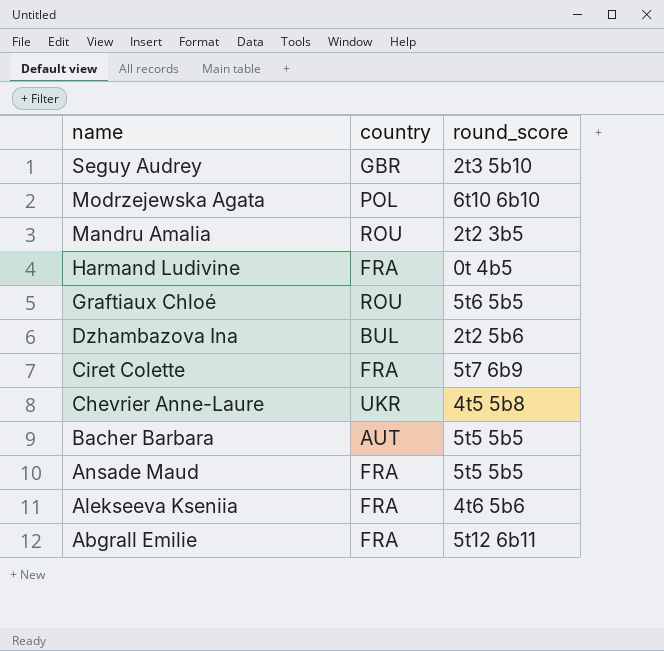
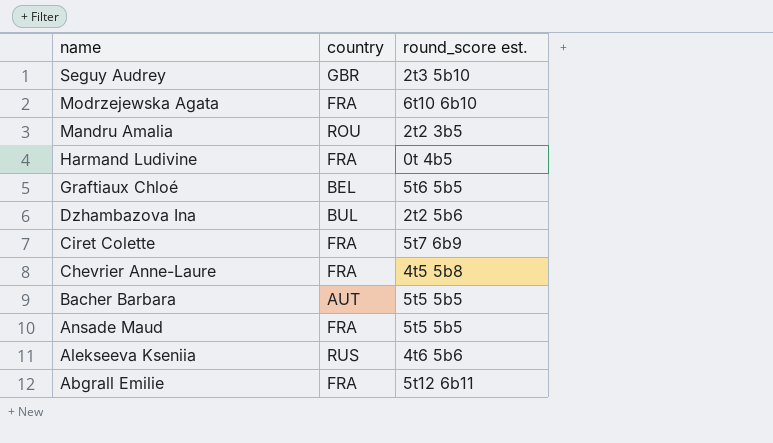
column name: round_score -> round_score est.
Modrzejewska Agata | country: POL -> FRA
Graftiaux Chloé | country: ROU -> BEL
Chevrier Anne-Laure | country: UKR -> FRA
Alekseeva Kseniia | country: FRA -> RUS

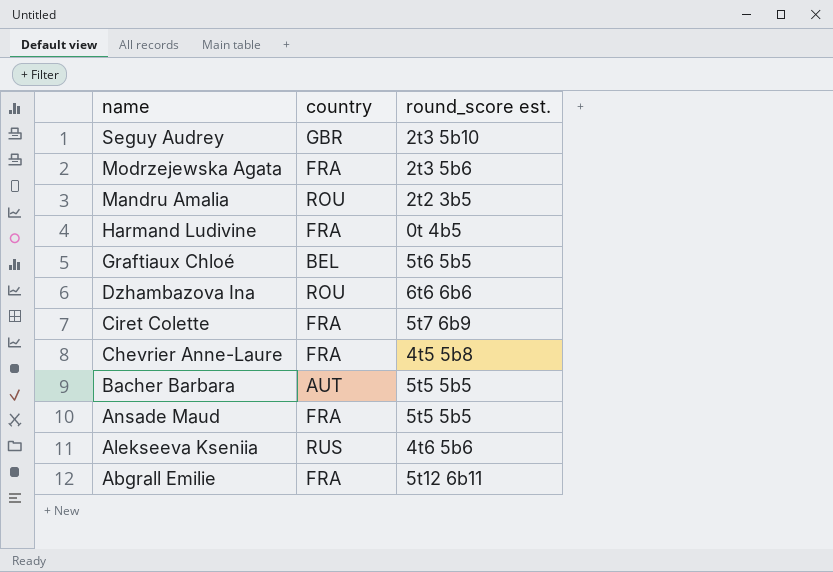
Modrzejewska Agata | round_score est.: 6t10 6b10 -> 2t3 5b6
Dzhambazova Ina | country: BUL -> ROU
Dzhambazova Ina | round_score est.: 2t2 5b6 -> 6t6 6b6

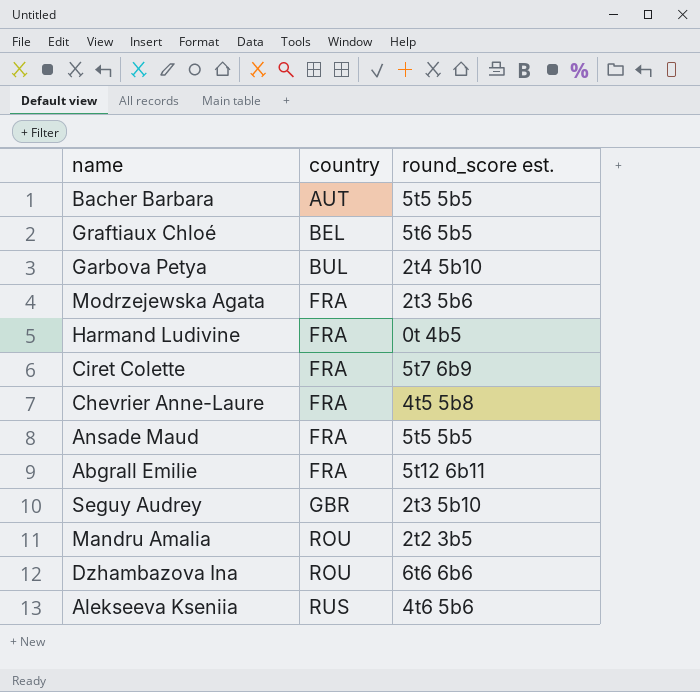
row order: name descending -> country ascending
row Garbova Petya: none -> BUL | 2t4 5b10

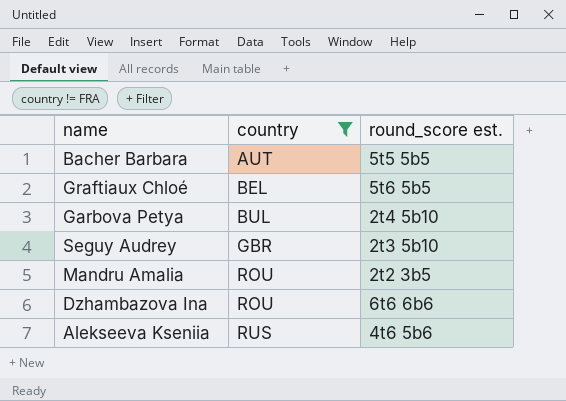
filter: none -> country != FRA

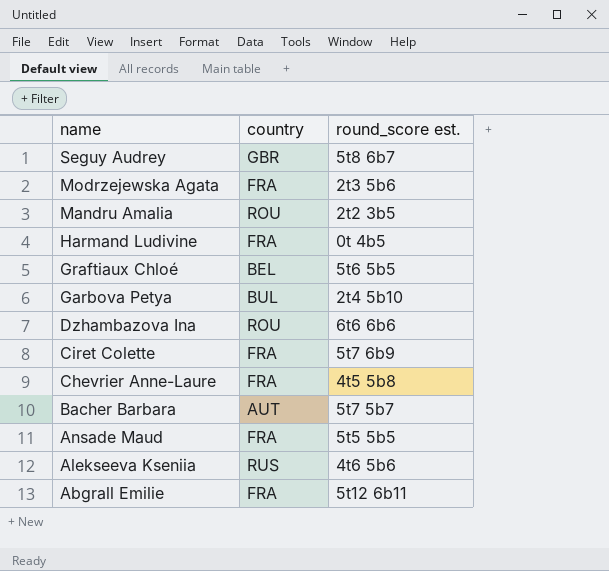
filter: country != FRA -> none
row order: country ascending -> name descending
Seguy Audrey | round_score est.: 2t3 5b10 -> 5t8 6b7
Bacher Barbara | round_score est.: 5t5 5b5 -> 5t7 5b7

